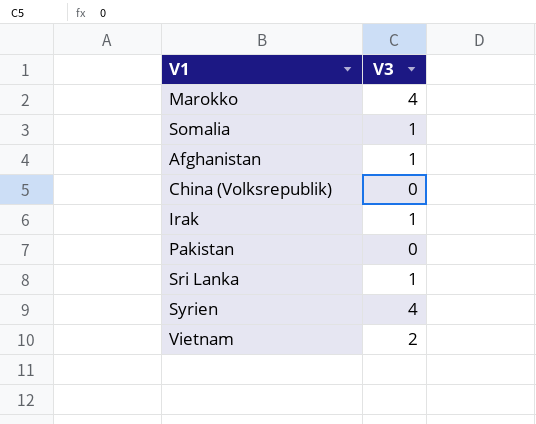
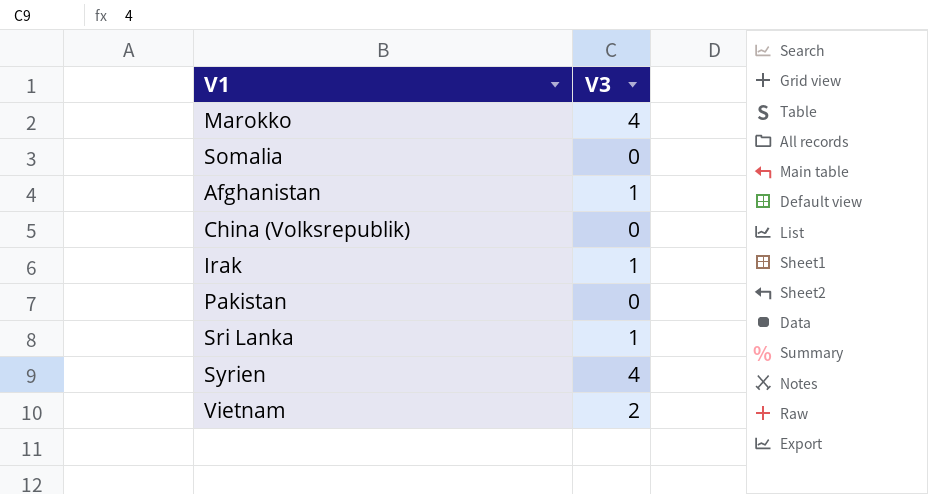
Somalia | V3: 1 -> 0

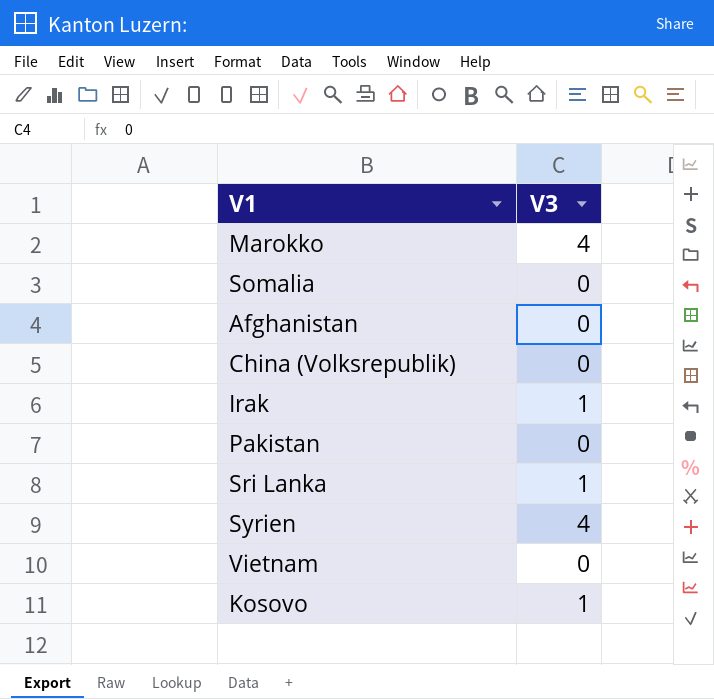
Afghanistan | V3: 1 -> 0
Vietnam | V3: 2 -> 0
row Kosovo: none -> 1

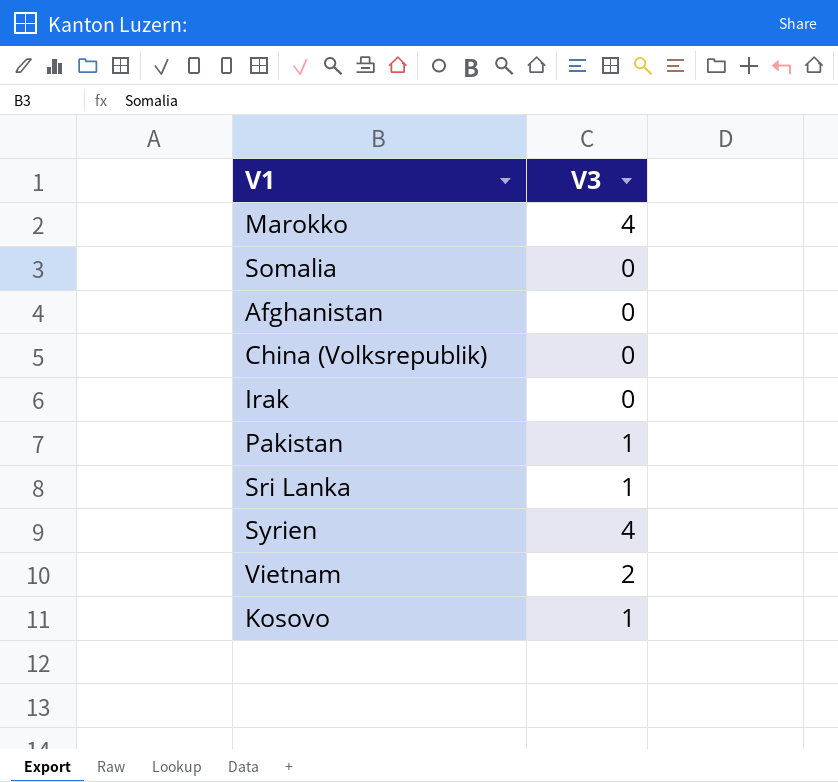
Irak | V3: 1 -> 0
Pakistan | V3: 0 -> 1
Vietnam | V3: 0 -> 2

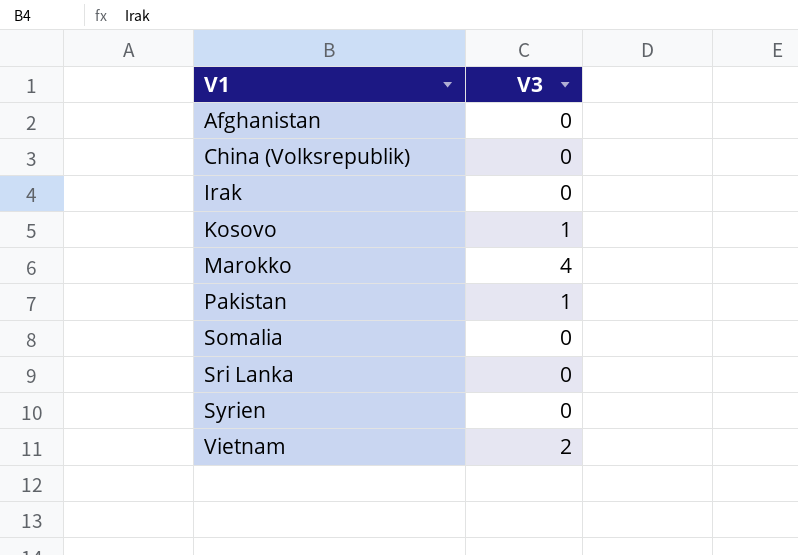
row order: none -> V1 ascending
Sri Lanka | V3: 1 -> 0
Syrien | V3: 4 -> 0

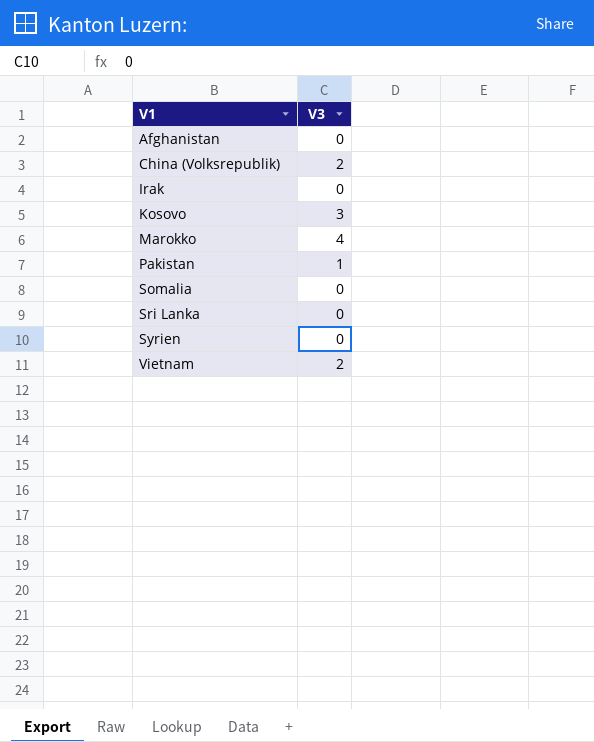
China (Volksrepublik) | V3: 0 -> 2
Kosovo | V3: 1 -> 3

